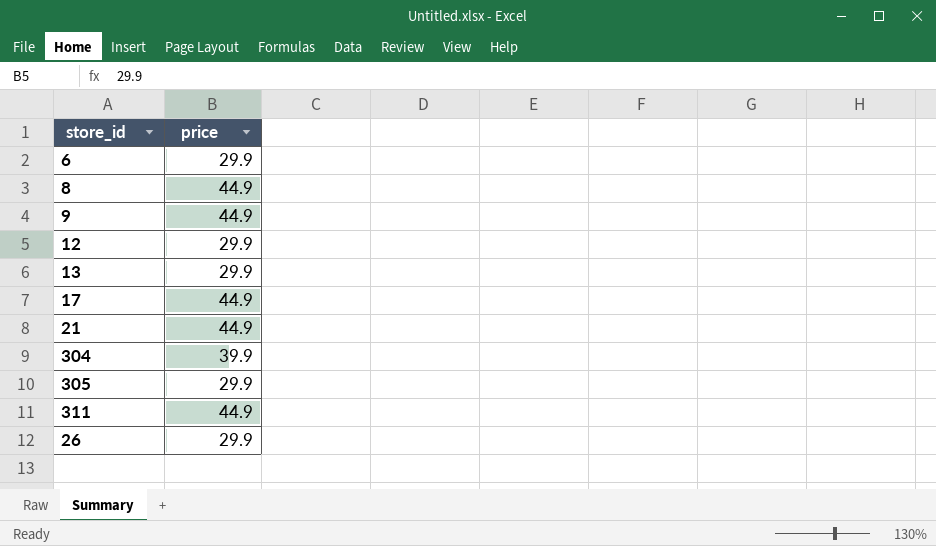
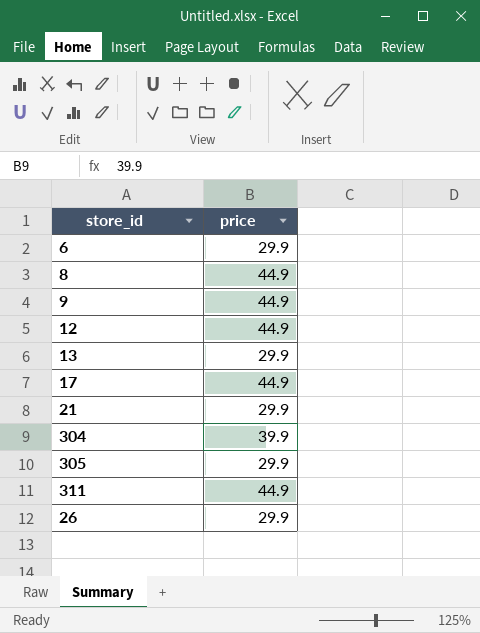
12 | price: 29.9 -> 44.9
21 | price: 44.9 -> 29.9

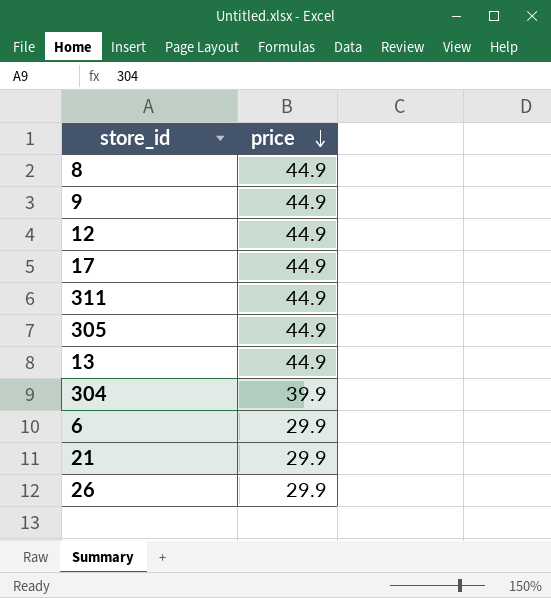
row order: none -> price descending
305 | price: 29.9 -> 44.9
13 | price: 29.9 -> 44.9

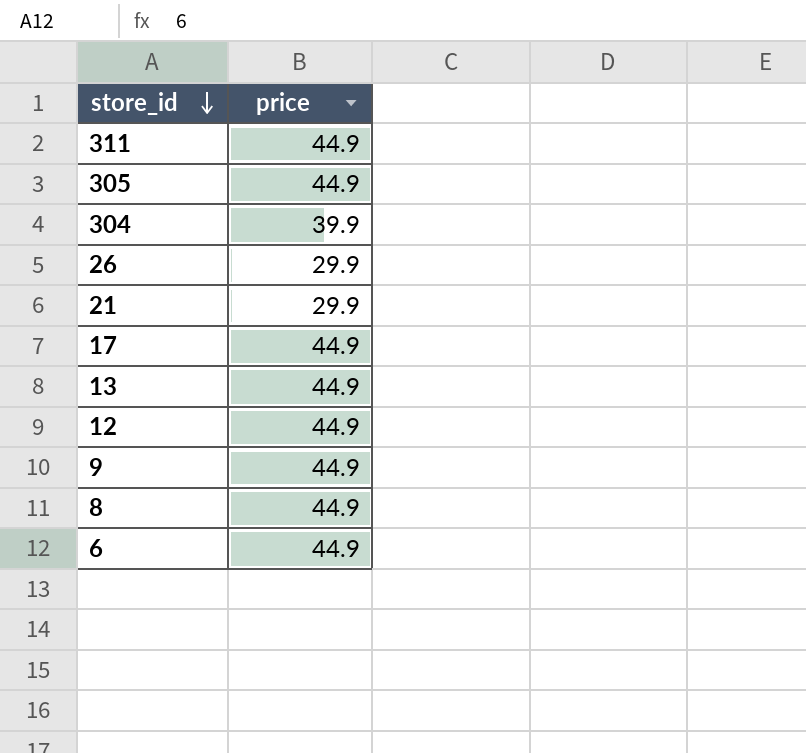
row order: price descending -> store_id descending
6 | price: 29.9 -> 44.9

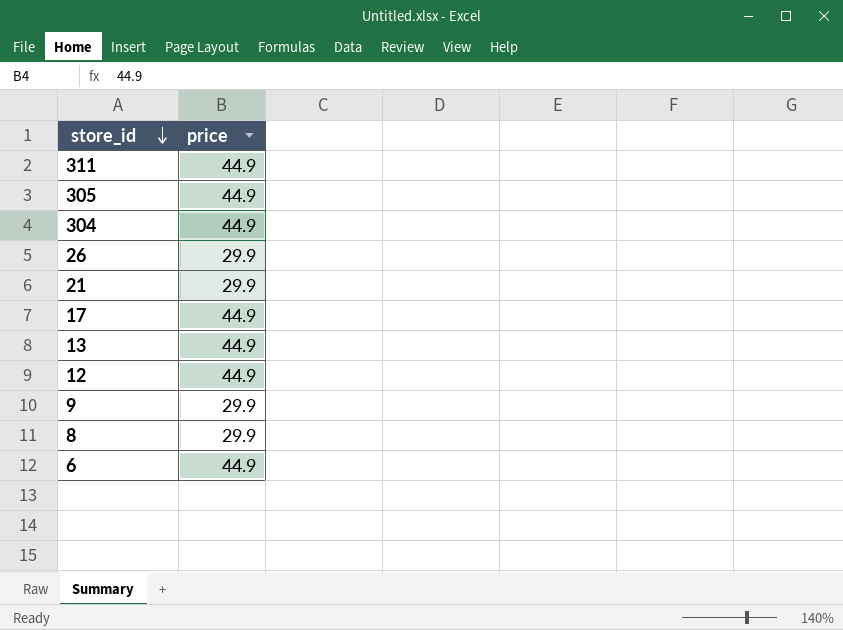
304 | price: 39.9 -> 44.9
9 | price: 44.9 -> 29.9
8 | price: 44.9 -> 29.9

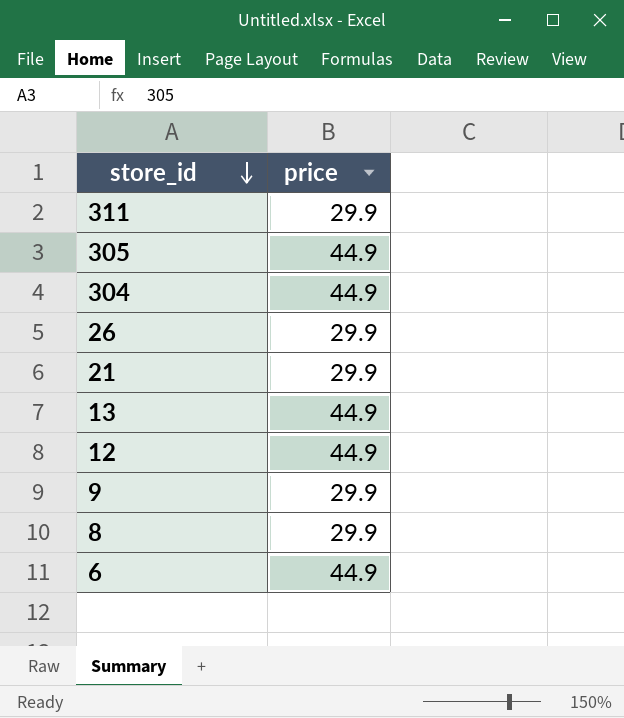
row 17: 44.9 -> none
311 | price: 44.9 -> 29.9

